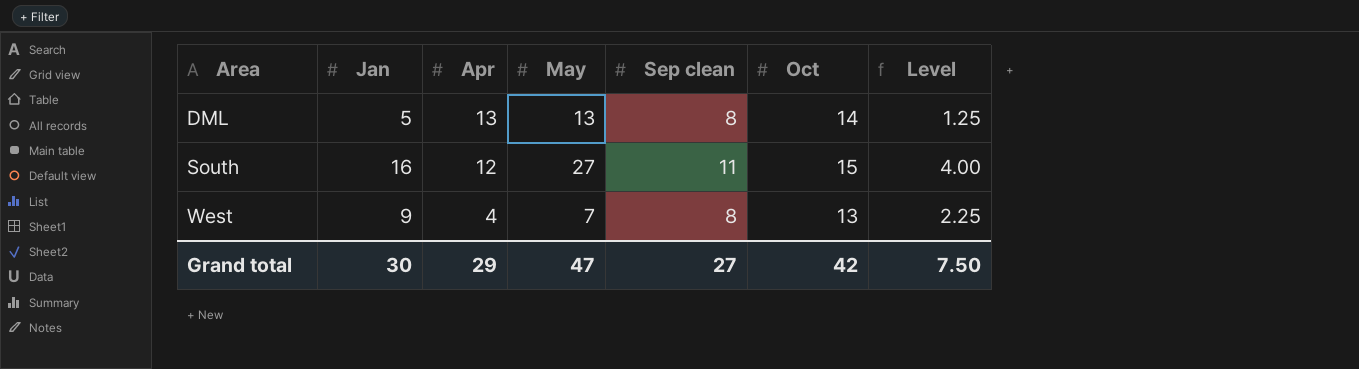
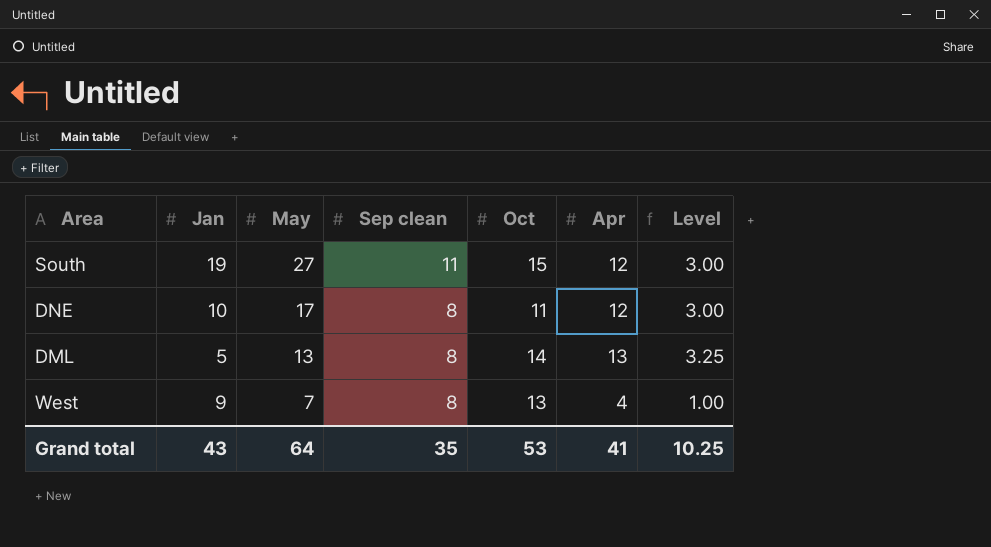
row order: Area ascending -> May descending
column Apr | position: 3 -> 6
column Level | formula: [Jan] * 0.25 -> [Apr] * 0.25
South | Jan: 16 -> 19
row DNE: none -> 10 | 17 | 8 | 11 | 12 | 3.00
Grand total | Jan: 30 -> 43
Grand total | May: 47 -> 64
Grand total | Sep clean: 27 -> 35
Grand total | Oct: 42 -> 53
Grand total | Apr: 29 -> 41
Grand total | Level: 7.50 -> 10.25

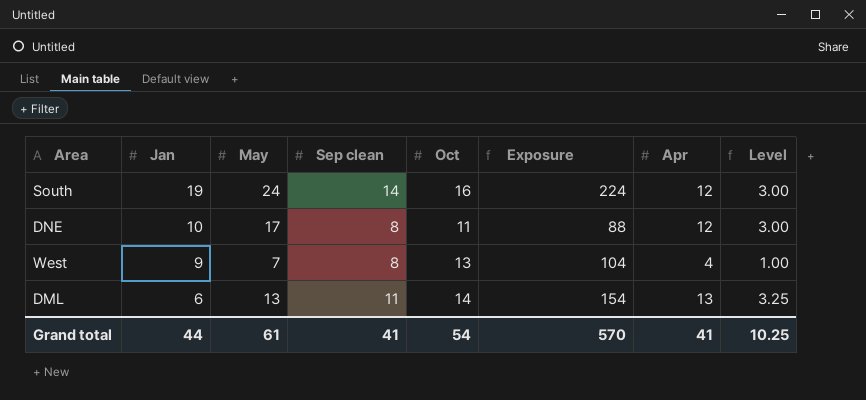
row order: May descending -> Jan descending
column Exposure | formula: none -> [Sep clean] * [Oct]
South | May: 27 -> 24
South | Sep clean: 11 -> 14
South | Oct: 15 -> 16
DML | Jan: 5 -> 6
DML | Sep clean: 8 -> 11
Grand total | Jan: 43 -> 44
Grand total | May: 64 -> 61
Grand total | Sep clean: 35 -> 41
Grand total | Oct: 53 -> 54

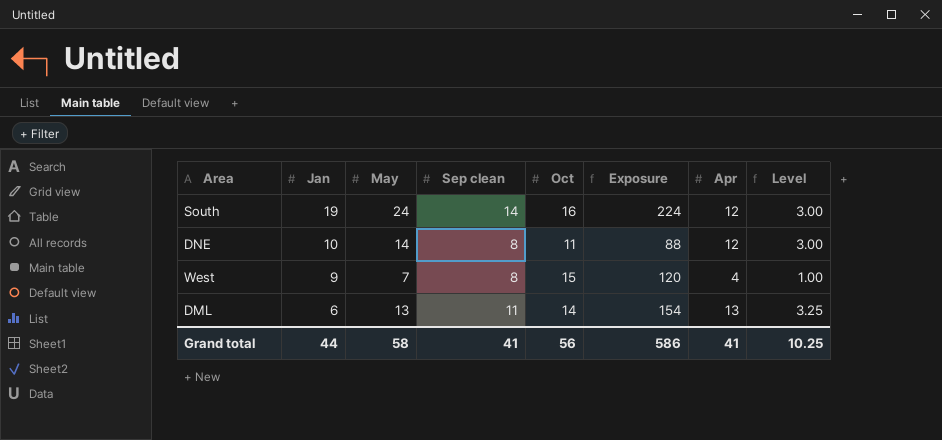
DNE | May: 17 -> 14
West | Oct: 13 -> 15
West | Exposure: 104 -> 120
Grand total | May: 61 -> 58
Grand total | Oct: 54 -> 56
Grand total | Exposure: 570 -> 586

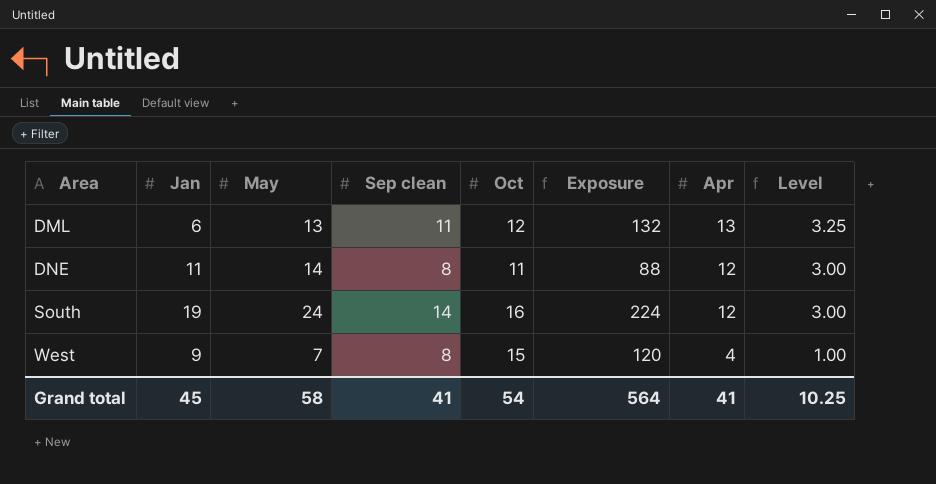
row order: Jan descending -> Area ascending
DML | Oct: 14 -> 12
DML | Exposure: 154 -> 132
DNE | Jan: 10 -> 11
Grand total | Jan: 44 -> 45
Grand total | Oct: 56 -> 54
Grand total | Exposure: 586 -> 564

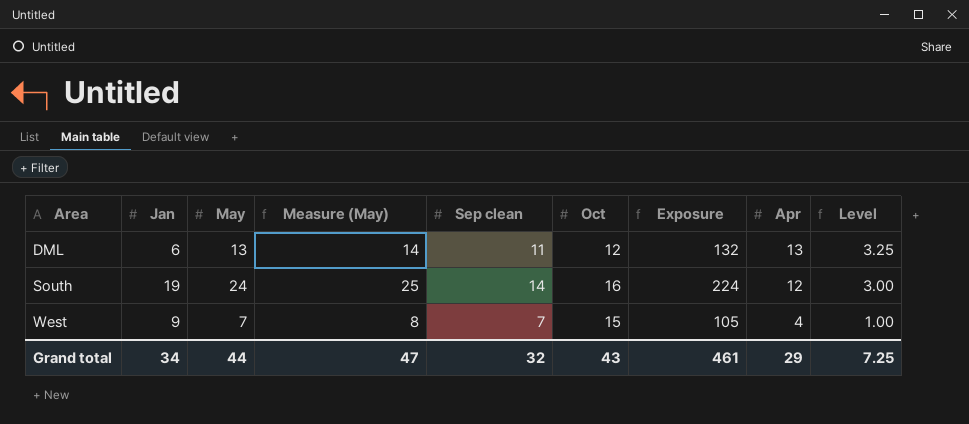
column Measure (May) | formula: none -> [May] + 1
row DNE: 11 | 14 | 8 | 11 | 88 | 12 | 3.00 -> none
West | Sep clean: 8 -> 7
West | Exposure: 120 -> 105
Grand total | Jan: 45 -> 34
Grand total | May: 58 -> 44
Grand total | Sep clean: 41 -> 32
Grand total | Oct: 54 -> 43
Grand total | Exposure: 564 -> 461
Grand total | Apr: 41 -> 29
Grand total | Level: 10.25 -> 7.25

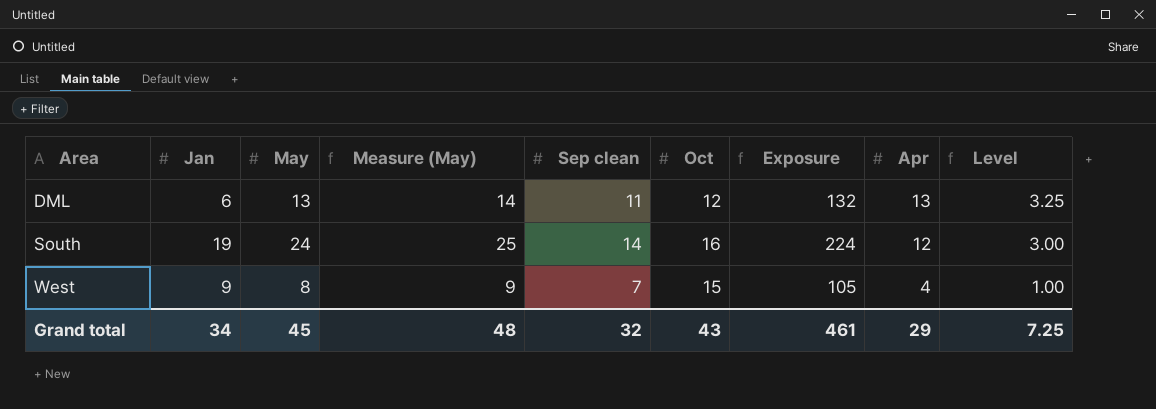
West | May: 7 -> 8
West | Measure (May): 8 -> 9
Grand total | May: 44 -> 45
Grand total | Measure (May): 47 -> 48

